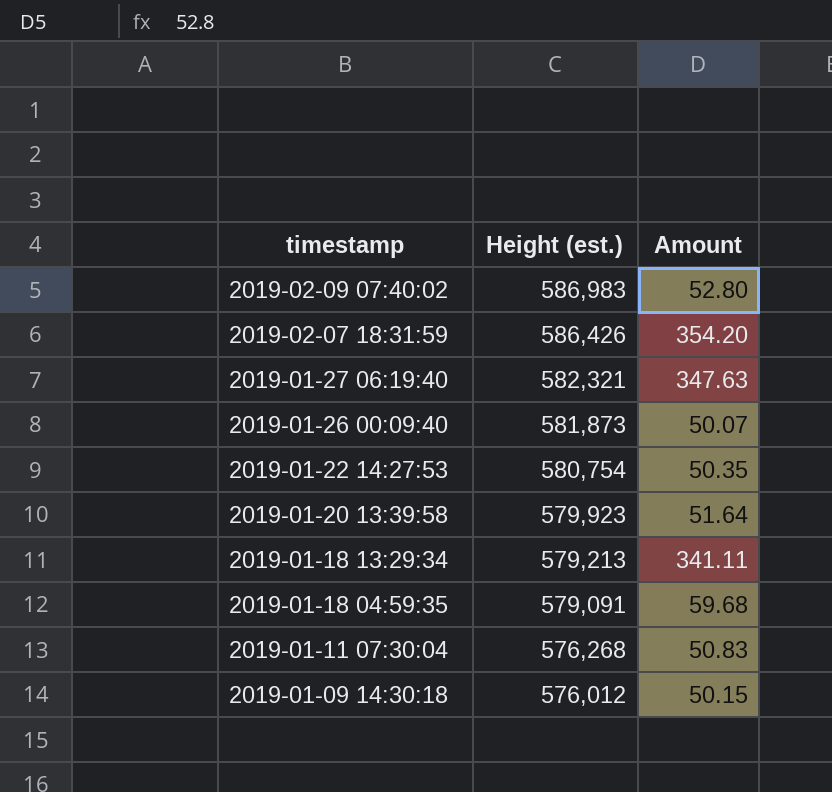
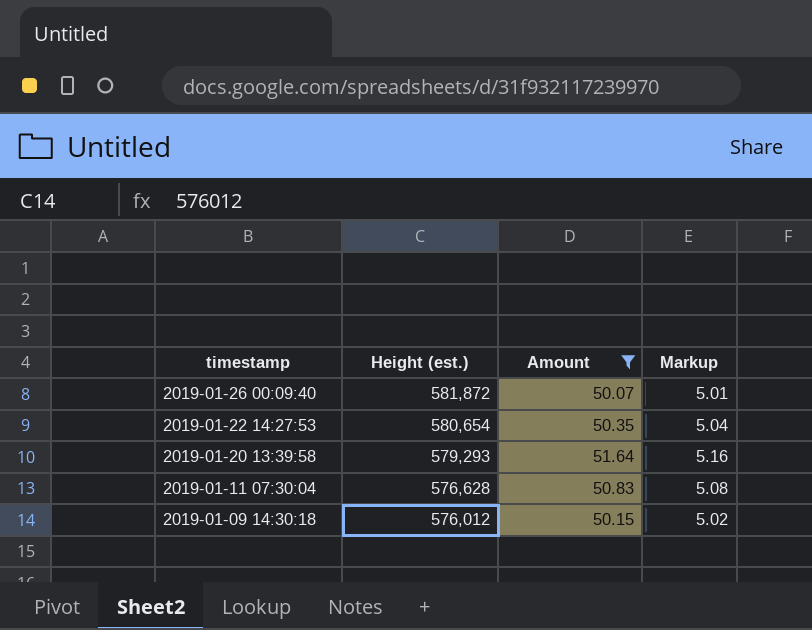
filter: none -> Amount <= 51.64
column Markup | formula: none -> [Amount] * 0.1
2019-01-26 00:09:40 | Height (est.): 581,873 -> 581,872
2019-01-22 14:27:53 | Height (est.): 580,754 -> 580,654
2019-01-20 13:39:58 | Height (est.): 579,923 -> 579,293
2019-01-11 07:30:04 | Height (est.): 576,268 -> 576,628

